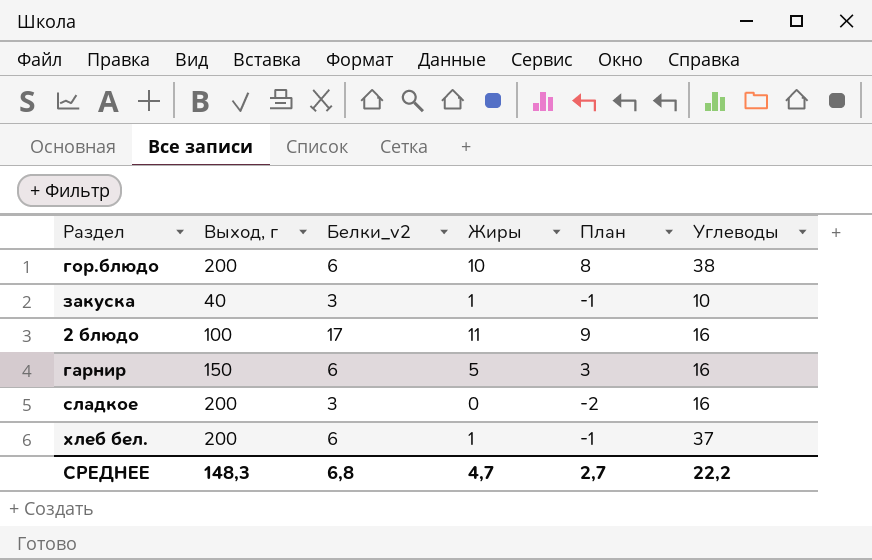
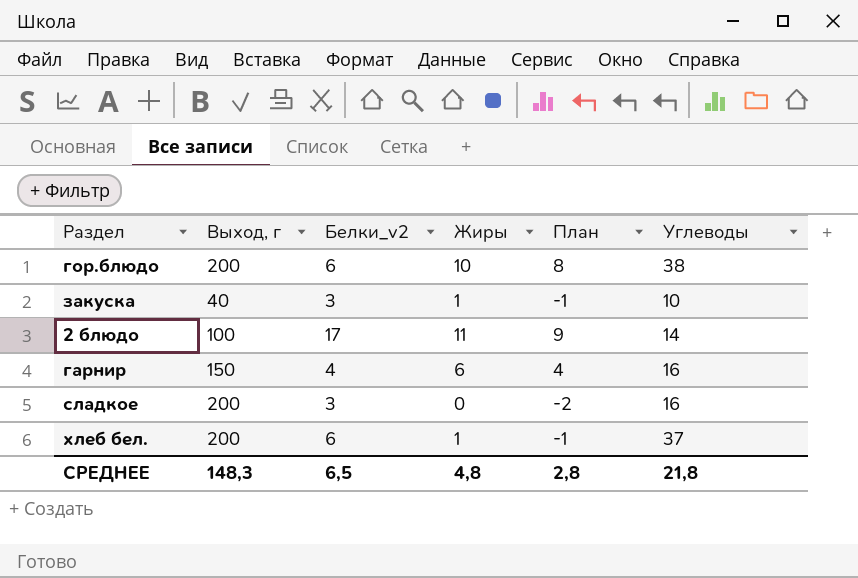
2 блюдо | Углеводы: 16 -> 14
гарнир | Белки_v2: 6 -> 4
гарнир | Жиры: 5 -> 6
гарнир | План: 3 -> 4
СРЕДНЕЕ | Белки_v2: 6,8 -> 6,5
СРЕДНЕЕ | Жиры: 4,7 -> 4,8
СРЕДНЕЕ | План: 2,7 -> 2,8
СРЕДНЕЕ | Углеводы: 22,2 -> 21,8

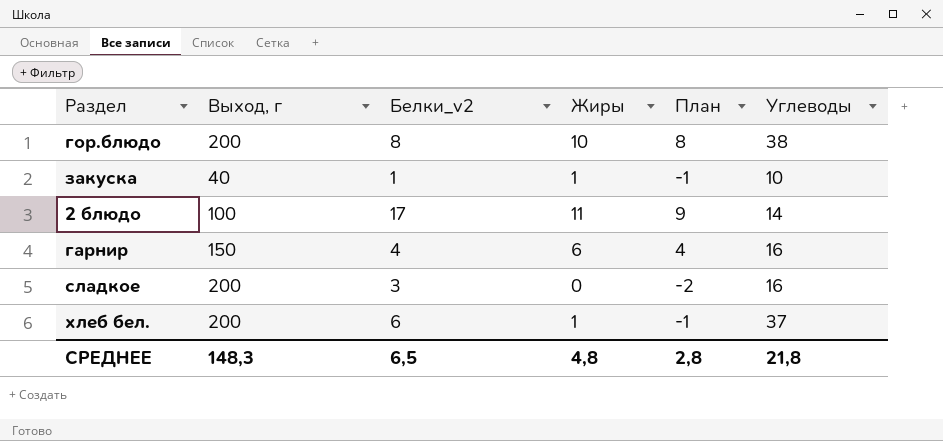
гор.блюдо | Белки_v2: 6 -> 8
закуска | Белки_v2: 3 -> 1

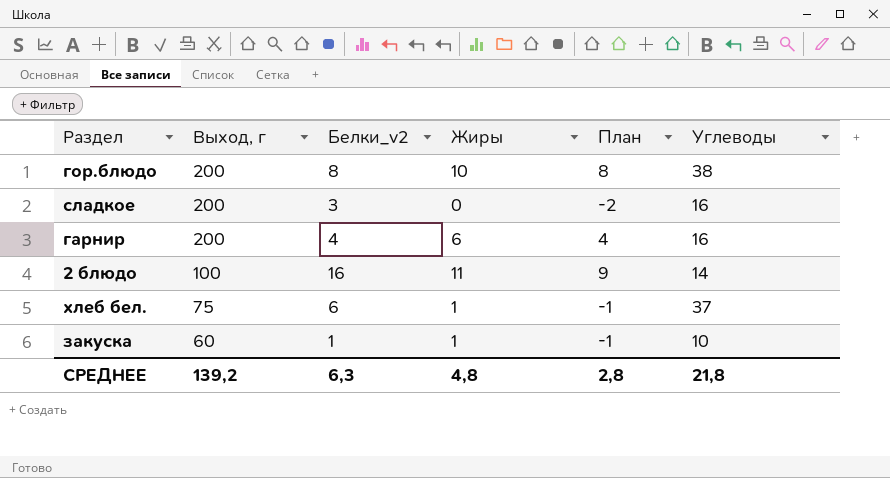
row order: none -> Выход, г descending
гарнир | Выход, г: 150 -> 200
2 блюдо | Белки_v2: 17 -> 16
хлеб бел. | Выход, г: 200 -> 75
закуска | Выход, г: 40 -> 60
СРЕДНЕЕ | Выход, г: 148,3 -> 139,2
СРЕДНЕЕ | Белки_v2: 6,5 -> 6,3

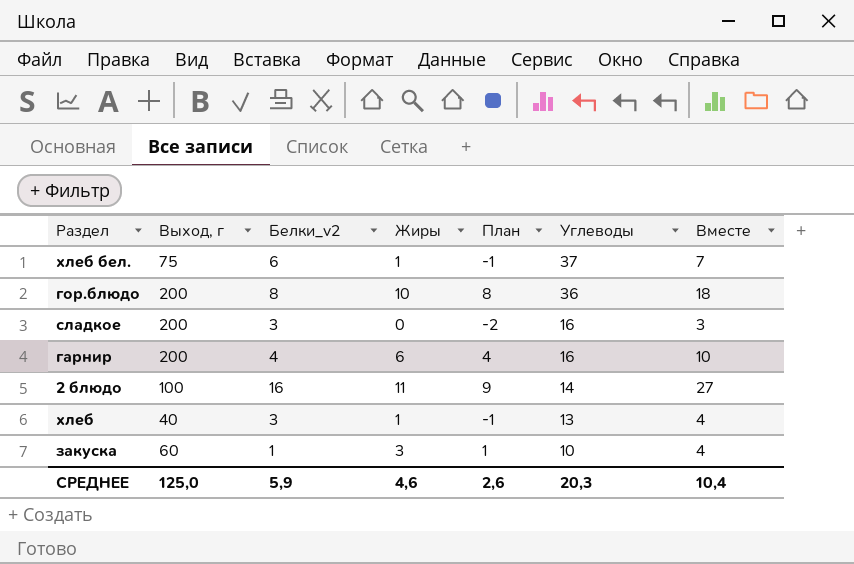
row order: Выход, г descending -> Углеводы descending
column Вместе | formula: none -> [Белки_v2] + [Жиры]
гор.блюдо | Углеводы: 38 -> 36
row хлеб: none -> 40 | 3 | 1 | -1 | 13 | 4
закуска | Жиры: 1 -> 3
закуска | План: -1 -> 1
СРЕДНЕЕ | Выход, г: 139,2 -> 125,0
СРЕДНЕЕ | Белки_v2: 6,3 -> 5,9
СРЕДНЕЕ | Жиры: 4,8 -> 4,6
СРЕДНЕЕ | План: 2,8 -> 2,6
СРЕДНЕЕ | Углеводы: 21,8 -> 20,3

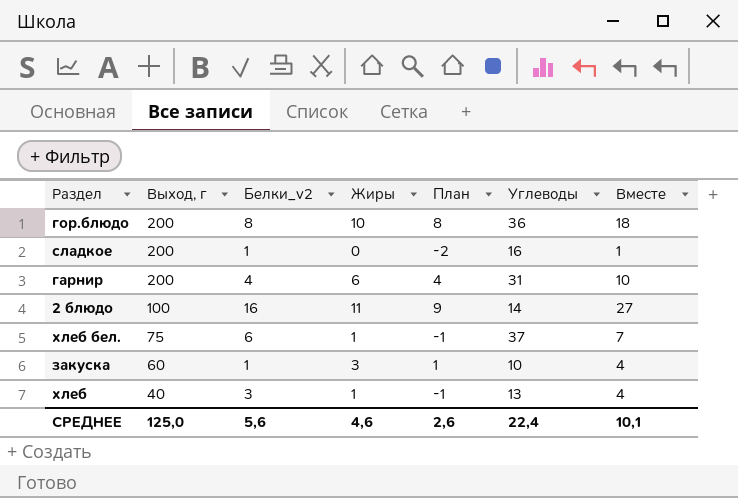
row order: Углеводы descending -> Выход, г descending
сладкое | Белки_v2: 3 -> 1
сладкое | Вместе: 3 -> 1
гарнир | Углеводы: 16 -> 31
СРЕДНЕЕ | Белки_v2: 5,9 -> 5,6
СРЕДНЕЕ | Углеводы: 20,3 -> 22,4
СРЕДНЕЕ | Вместе: 10,4 -> 10,1

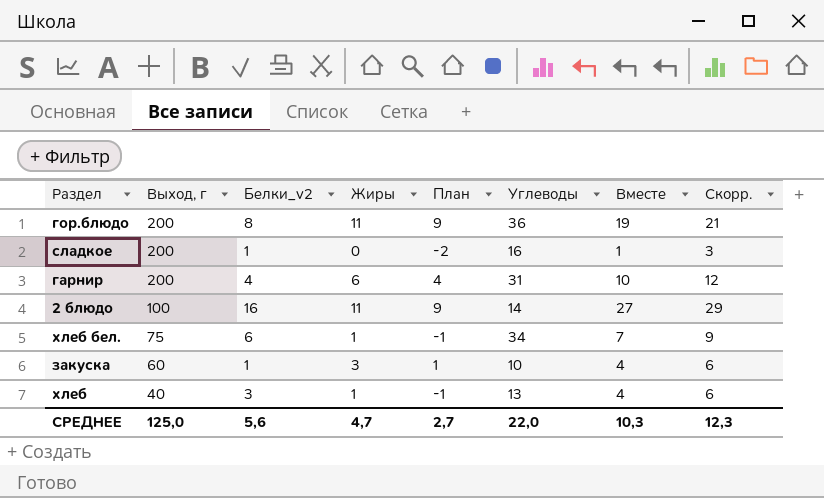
column Скорр. | formula: none -> [Вместе] + 2
гор.блюдо | Жиры: 10 -> 11
гор.блюдо | План: 8 -> 9
гор.блюдо | Вместе: 18 -> 19
хлеб бел. | Углеводы: 37 -> 34
СРЕДНЕЕ | Жиры: 4,6 -> 4,7
СРЕДНЕЕ | План: 2,6 -> 2,7
СРЕДНЕЕ | Углеводы: 22,4 -> 22,0
СРЕДНЕЕ | Вместе: 10,1 -> 10,3

